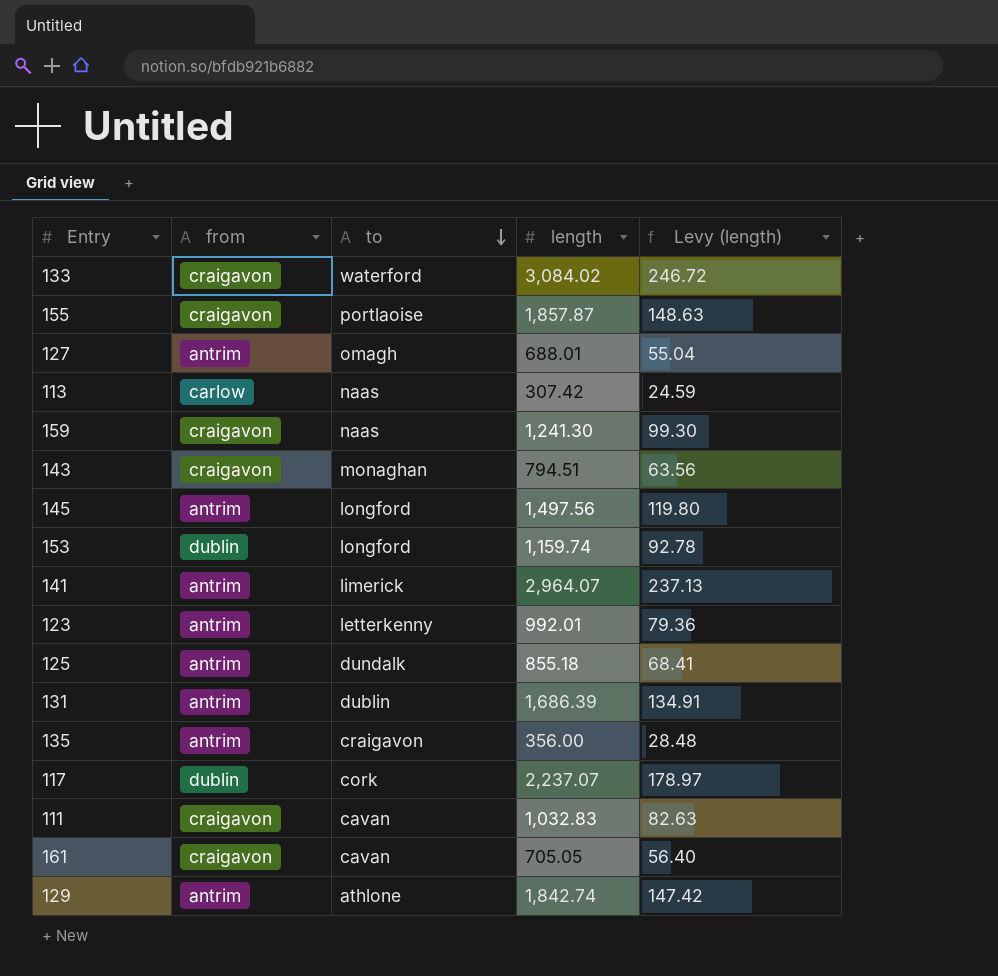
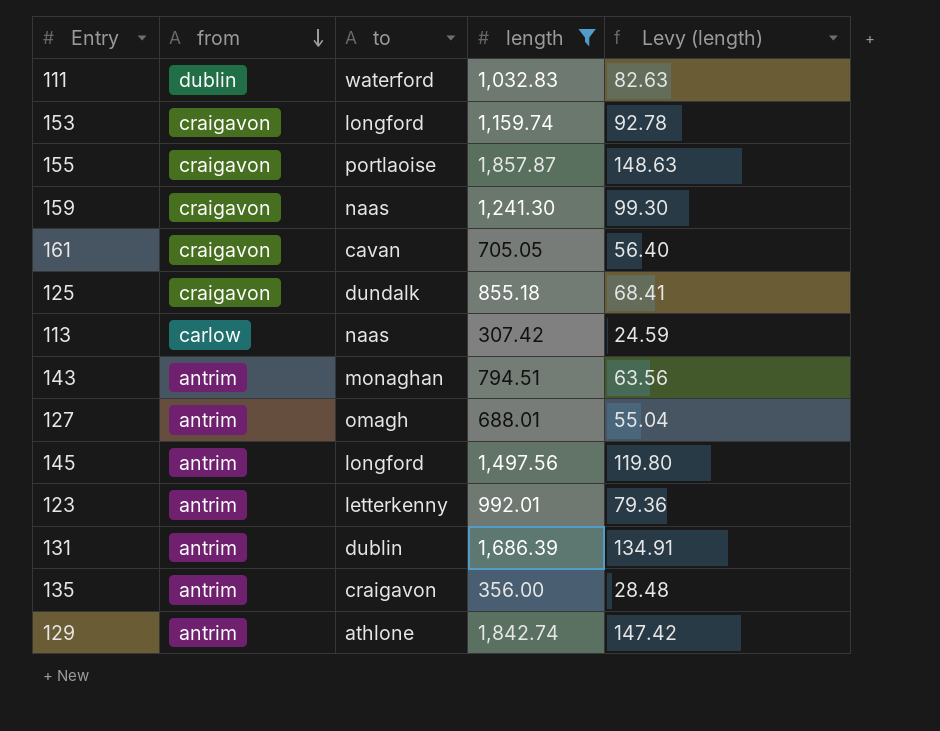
filter: none -> length <= 1,857.87
row order: to descending -> from descending
111 | from: craigavon -> dublin
111 | to: cavan -> waterford
153 | from: dublin -> craigavon
125 | from: antrim -> craigavon
143 | from: craigavon -> antrim

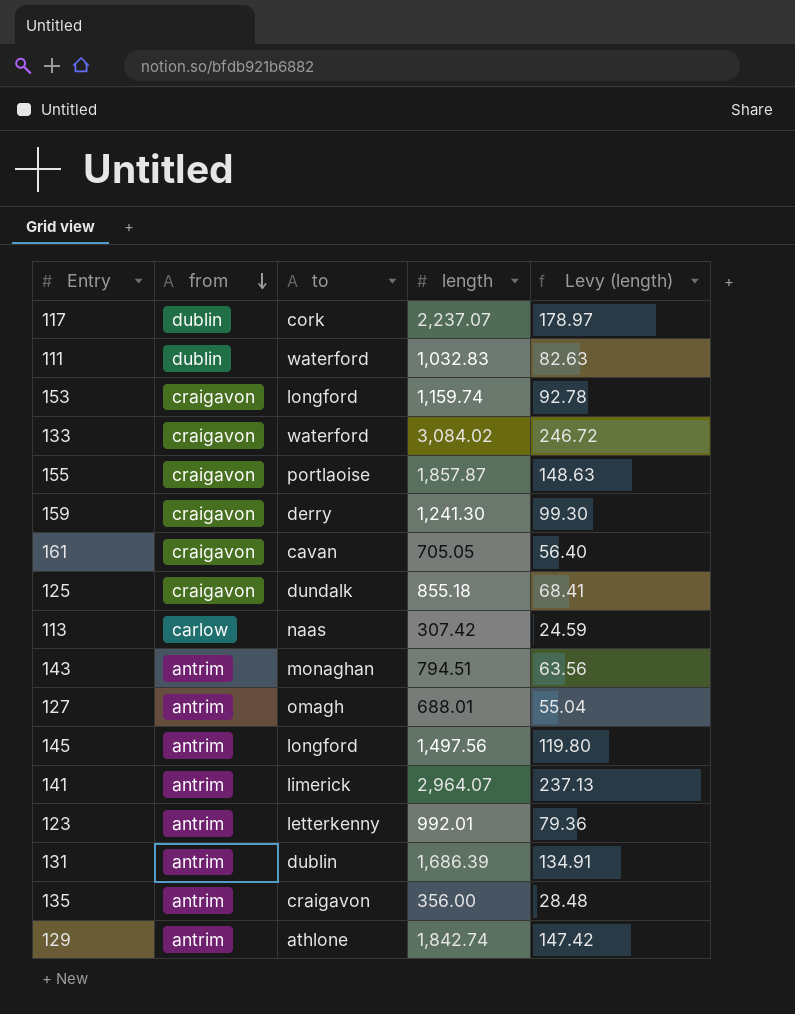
filter: length <= 1,857.87 -> none
159 | to: naas -> derry

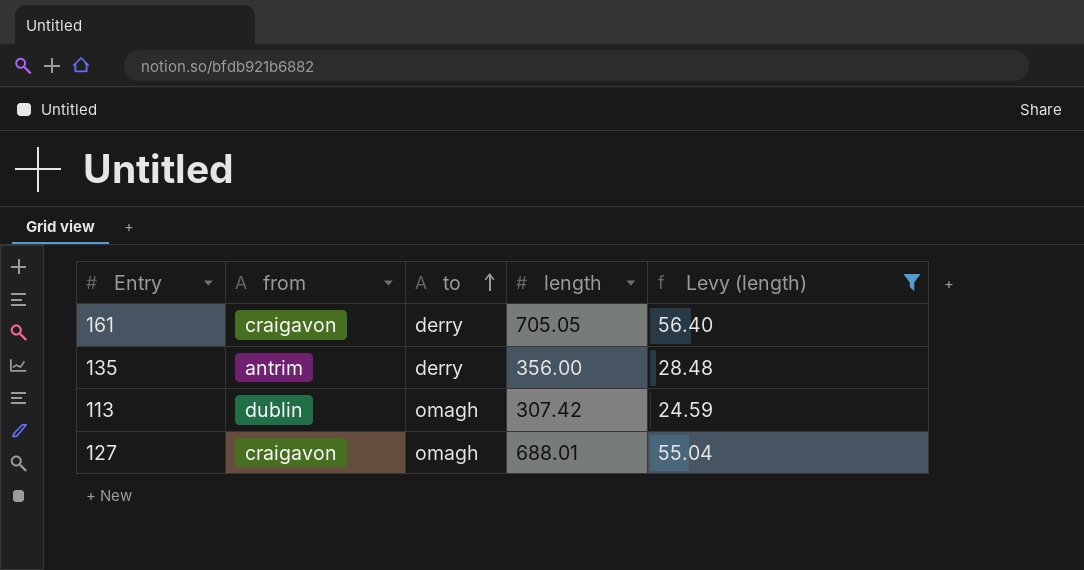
filter: none -> Levy (length) <= 56.40
row order: from descending -> to ascending
161 | to: cavan -> derry
135 | to: craigavon -> derry
113 | from: carlow -> dublin
113 | to: naas -> omagh
127 | from: antrim -> craigavon

